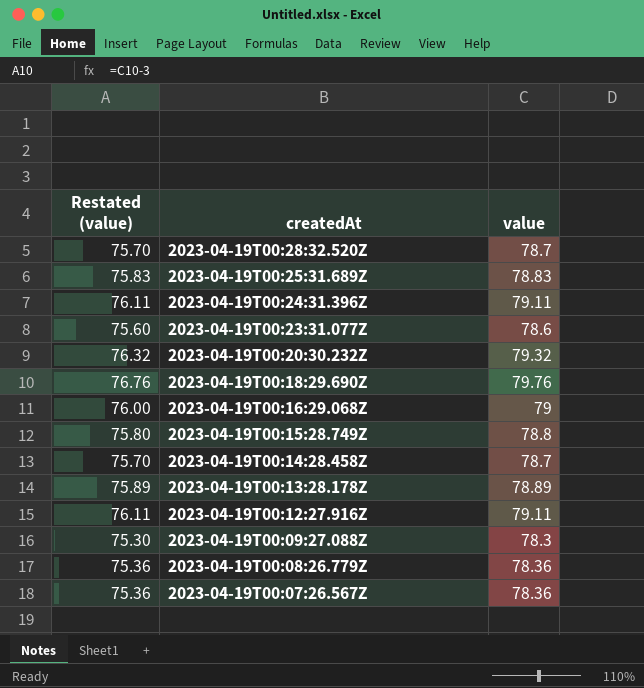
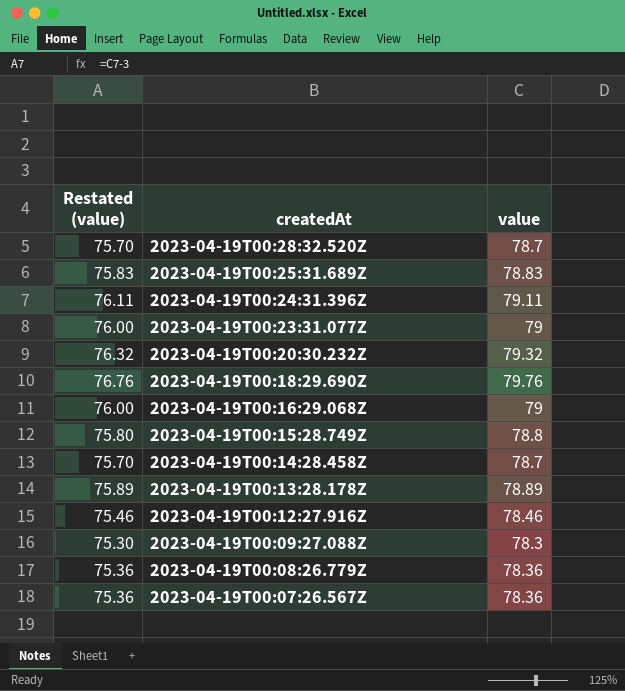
2023-04-19T00:23:31.077Z | Restated (value): 75.60 -> 76.00
2023-04-19T00:23:31.077Z | value: 78.6 -> 79
2023-04-19T00:12:27.916Z | Restated (value): 76.11 -> 75.46
2023-04-19T00:12:27.916Z | value: 79.11 -> 78.46

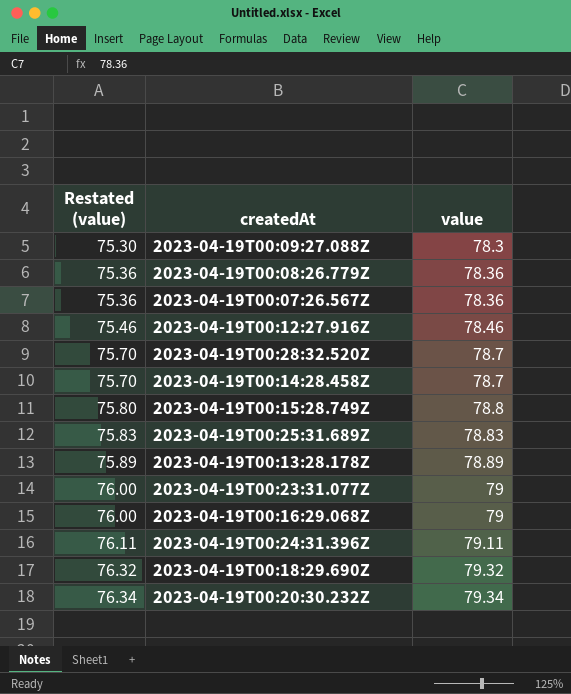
row order: createdAt descending -> Restated (value) ascending
2023-04-19T00:18:29.690Z | Restated (value): 76.76 -> 76.32
2023-04-19T00:18:29.690Z | value: 79.76 -> 79.32
2023-04-19T00:20:30.232Z | Restated (value): 76.32 -> 76.34
2023-04-19T00:20:30.232Z | value: 79.32 -> 79.34

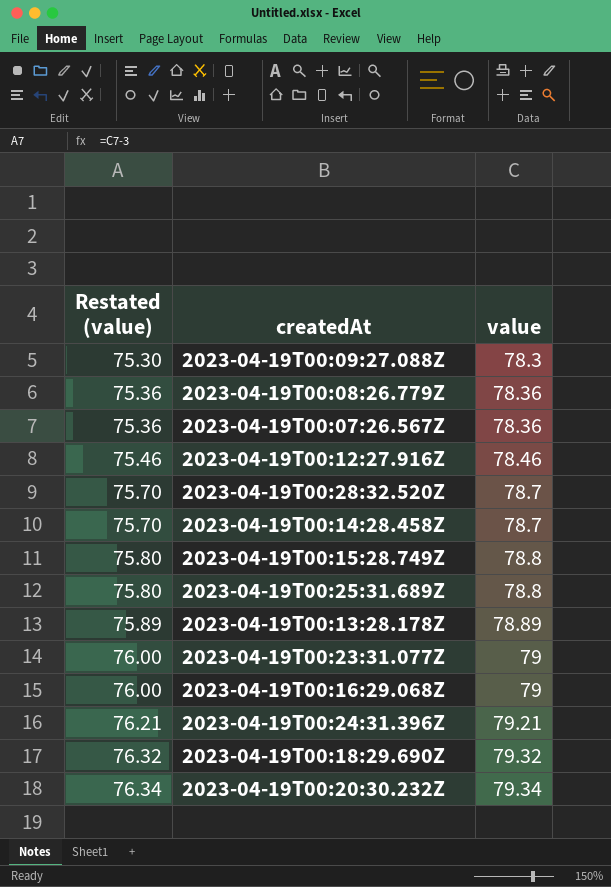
2023-04-19T00:25:31.689Z | Restated (value): 75.83 -> 75.80
2023-04-19T00:25:31.689Z | value: 78.83 -> 78.8
2023-04-19T00:24:31.396Z | Restated (value): 76.11 -> 76.21
2023-04-19T00:24:31.396Z | value: 79.11 -> 79.21

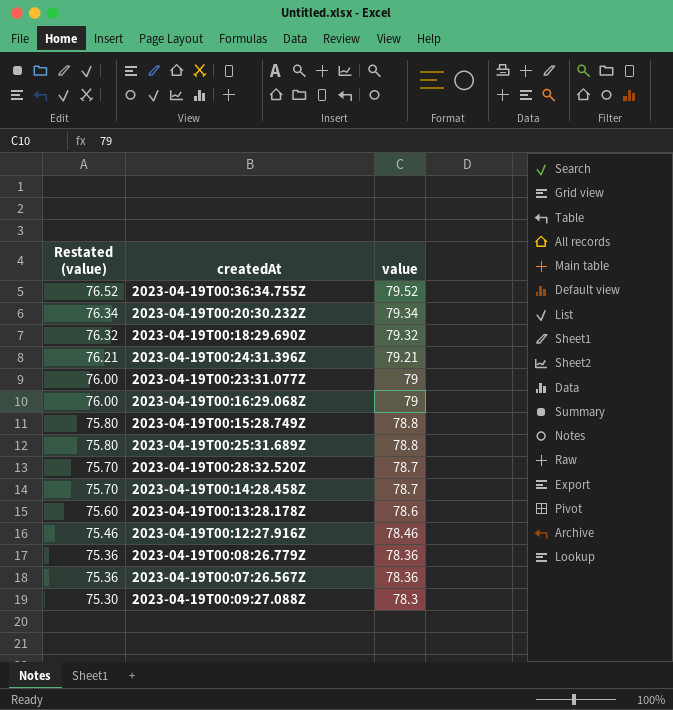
row order: Restated (value) ascending -> Restated (value) descending
row 2023-04-19T00:36:34.755Z: none -> 76.52 | 79.52
2023-04-19T00:13:28.178Z | Restated (value): 75.89 -> 75.60
2023-04-19T00:13:28.178Z | value: 78.89 -> 78.6

